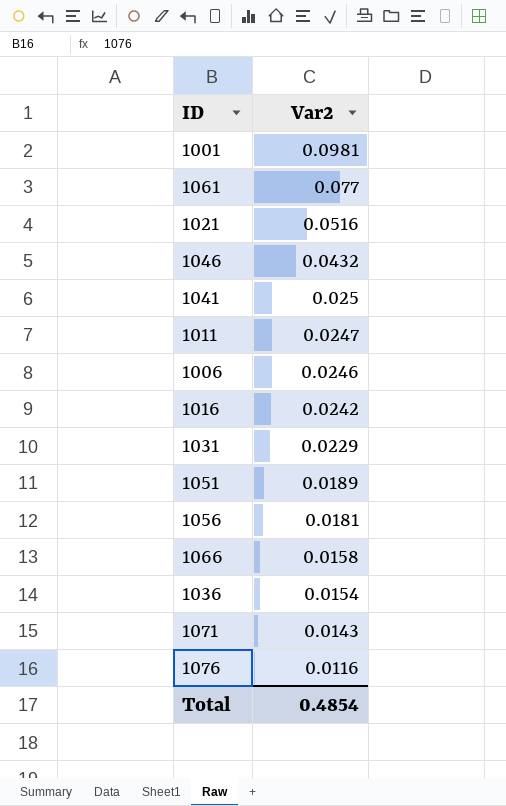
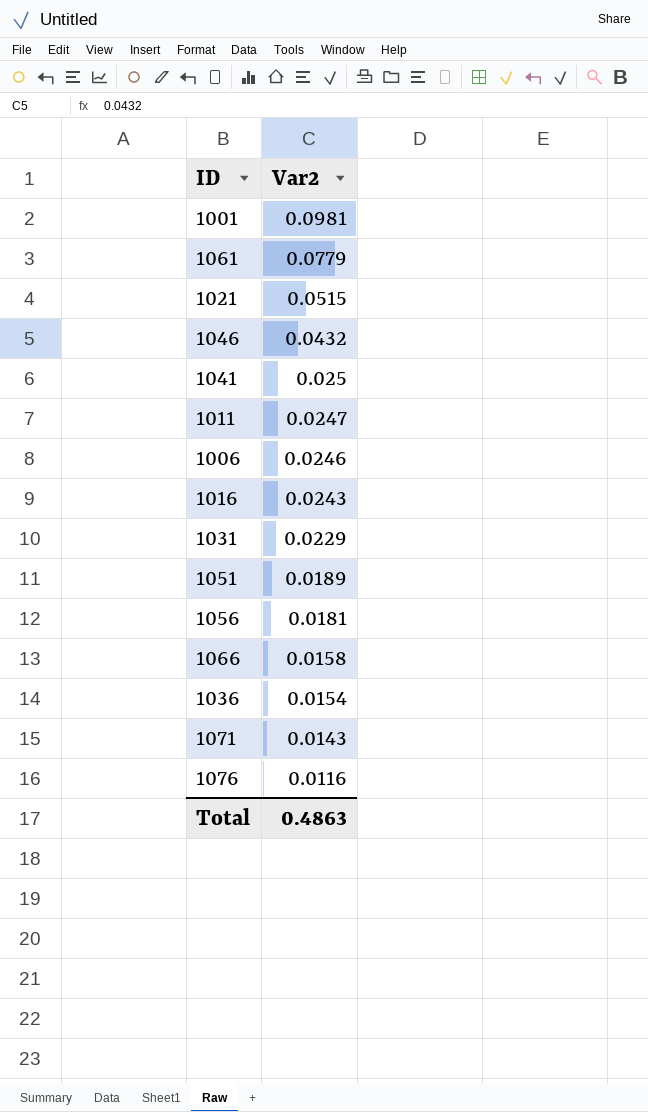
1061 | Var2: 0.077 -> 0.0779
1021 | Var2: 0.0516 -> 0.0515
1016 | Var2: 0.0242 -> 0.0243
Total | Var2: 0.4854 -> 0.4863

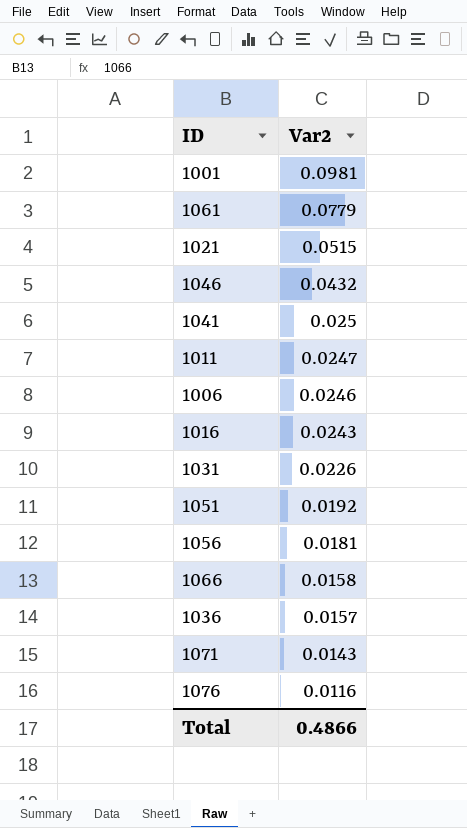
1031 | Var2: 0.0229 -> 0.0226
1051 | Var2: 0.0189 -> 0.0192
1036 | Var2: 0.0154 -> 0.0157
Total | Var2: 0.4863 -> 0.4866

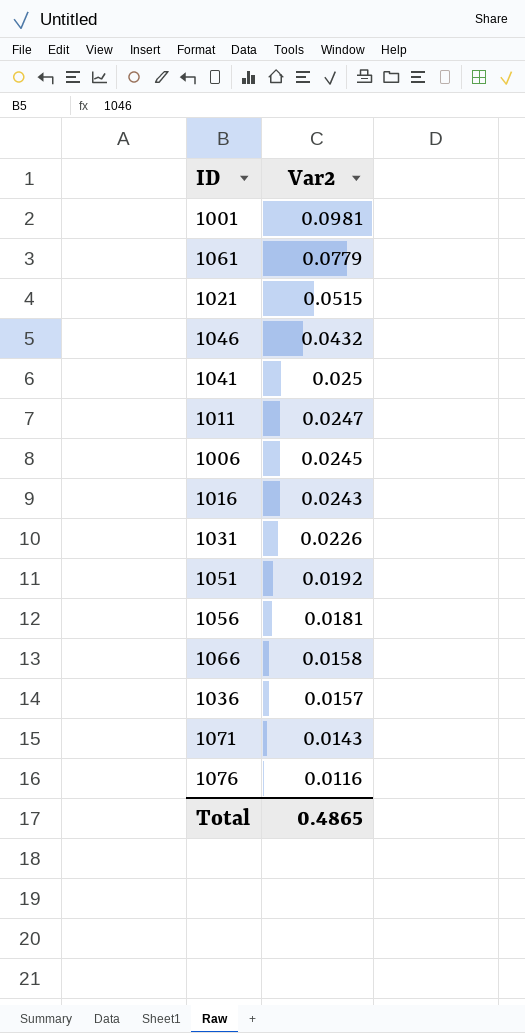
1006 | Var2: 0.0246 -> 0.0245
Total | Var2: 0.4866 -> 0.4865

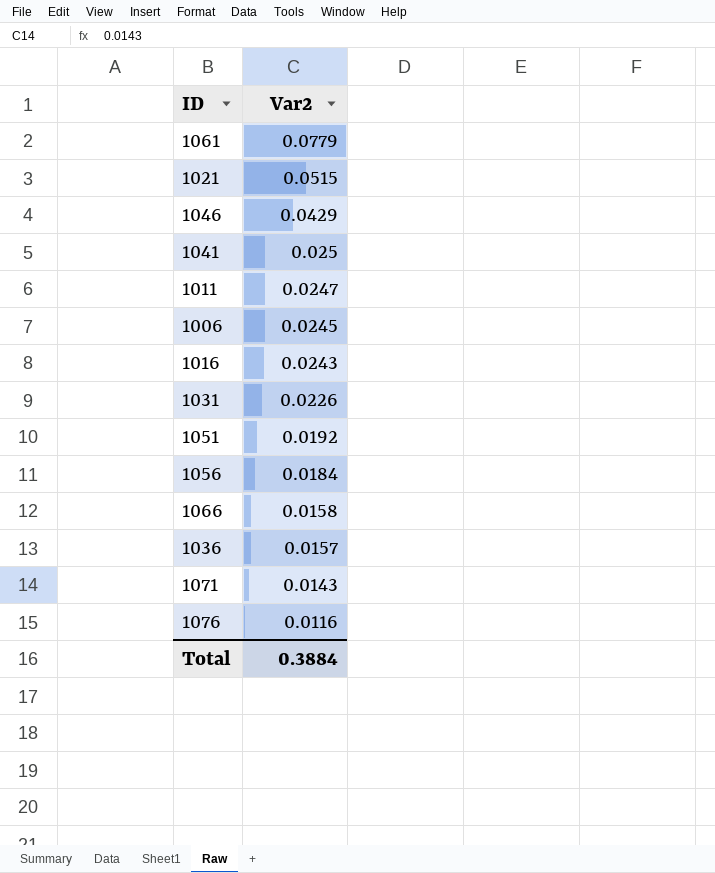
row 1001: 0.0981 -> none
1046 | Var2: 0.0432 -> 0.0429
1056 | Var2: 0.0181 -> 0.0184
Total | Var2: 0.4865 -> 0.3884

